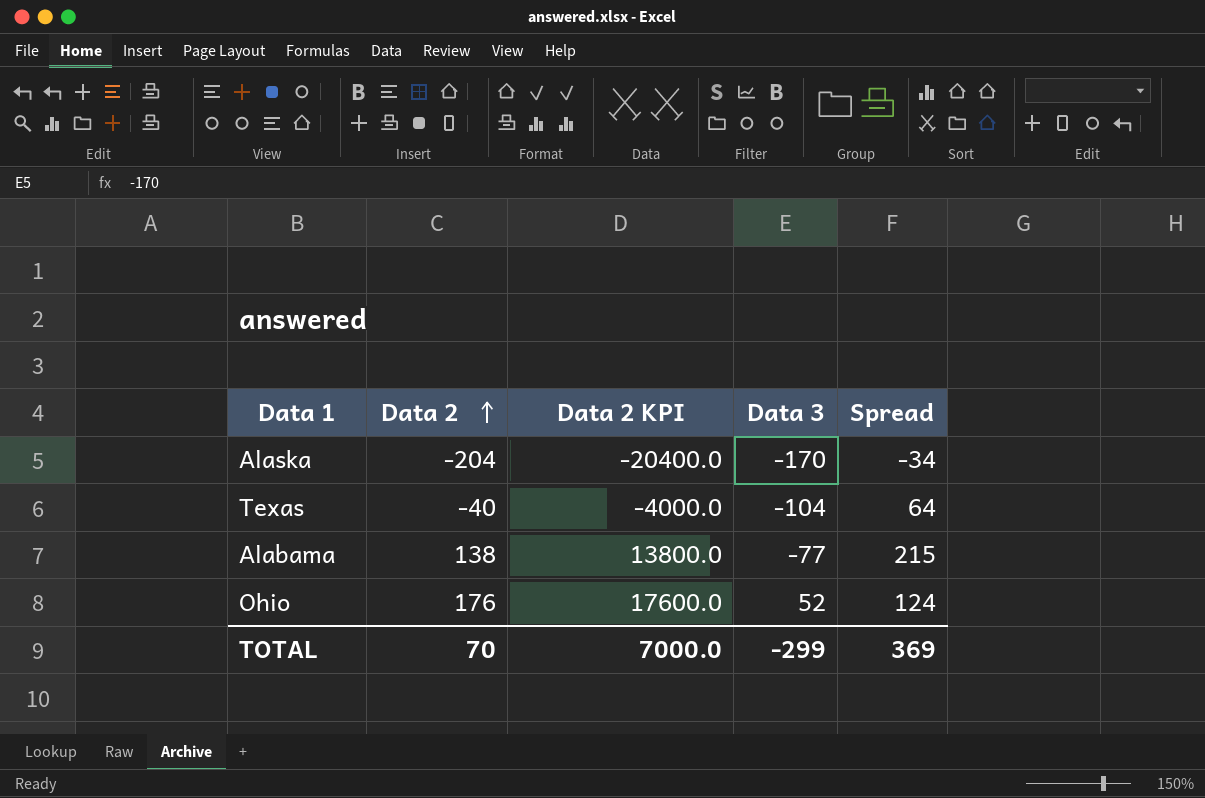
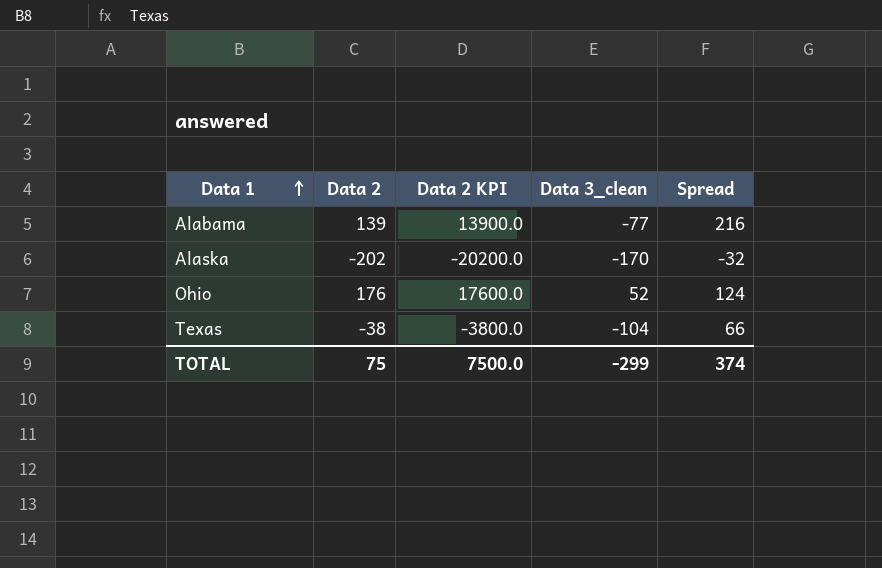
row order: Data 2 ascending -> Data 1 ascending
column name: Data 3 -> Data 3_clean
Alabama | Data 2: 138 -> 139
Alabama | Data 2 KPI: 13800.0 -> 13900.0
Alabama | Spread: 215 -> 216
Alaska | Data 2: -204 -> -202
Alaska | Data 2 KPI: -20400.0 -> -20200.0
Alaska | Spread: -34 -> -32
Texas | Data 2: -40 -> -38
Texas | Data 2 KPI: -4000.0 -> -3800.0
Texas | Spread: 64 -> 66
TOTAL | Data 2: 70 -> 75
TOTAL | Data 2 KPI: 7000.0 -> 7500.0
TOTAL | Spread: 369 -> 374

